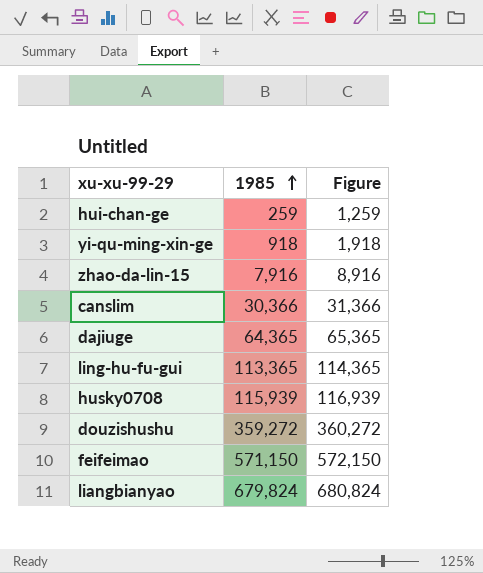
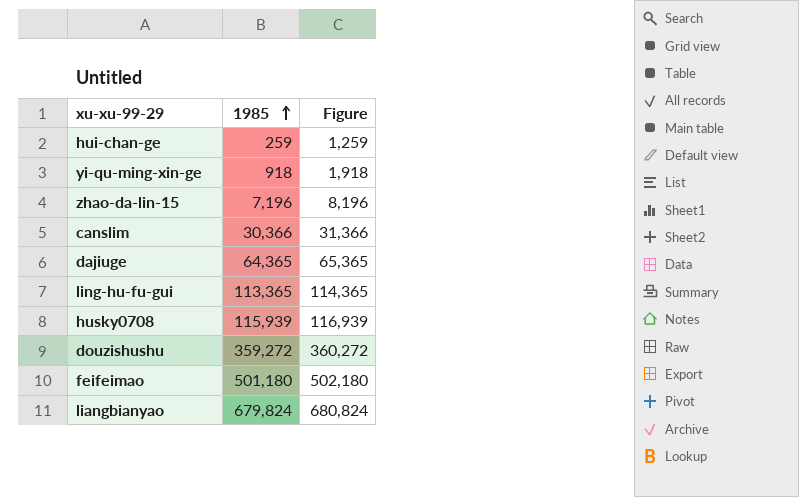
zhao-da-lin-15 | 1985: 7,916 -> 7,196
zhao-da-lin-15 | Figure: 8,916 -> 8,196
feifeimao | 1985: 571,150 -> 501,180
feifeimao | Figure: 572,150 -> 502,180

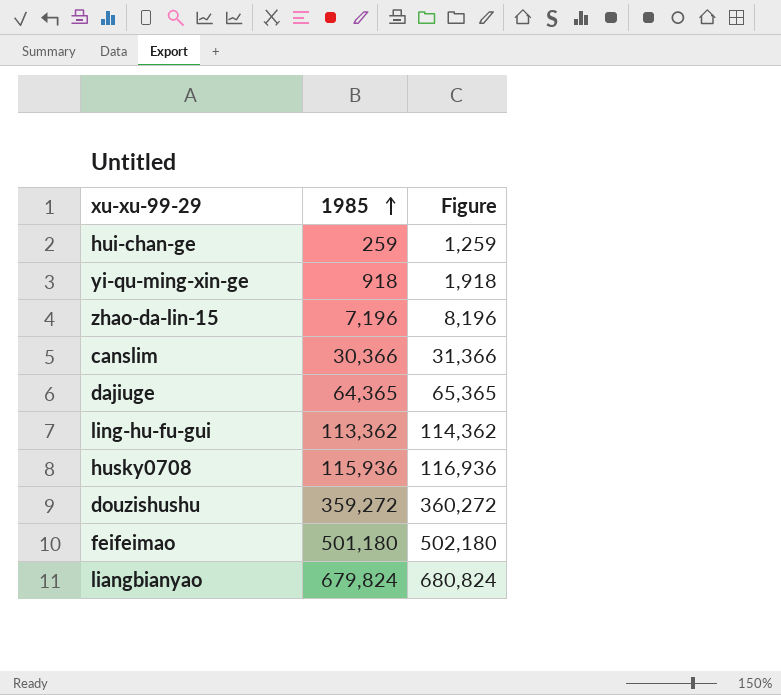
ling-hu-fu-gui | 1985: 113,365 -> 113,362
ling-hu-fu-gui | Figure: 114,365 -> 114,362
husky0708 | 1985: 115,939 -> 115,936
husky0708 | Figure: 116,939 -> 116,936

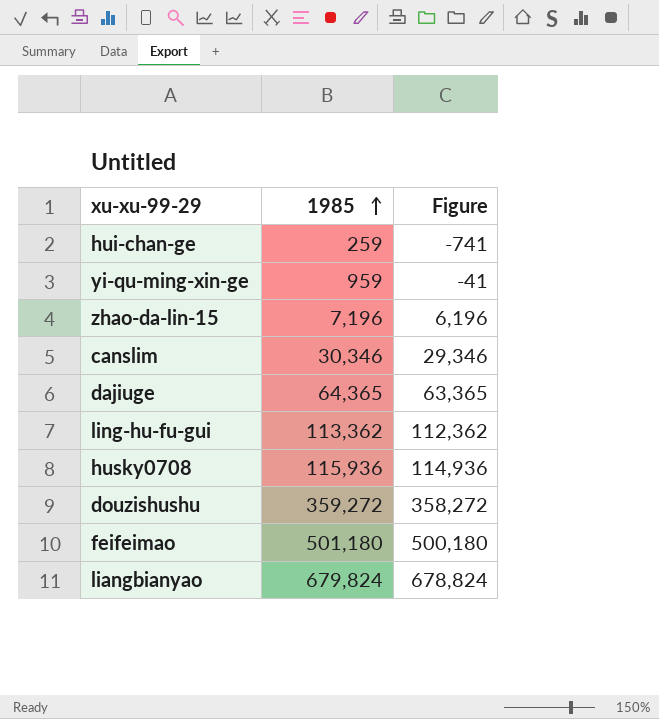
column Figure | formula: [1985] + 1000 -> [1985] - 1000
yi-qu-ming-xin-ge | 1985: 918 -> 959
canslim | 1985: 30,366 -> 30,346

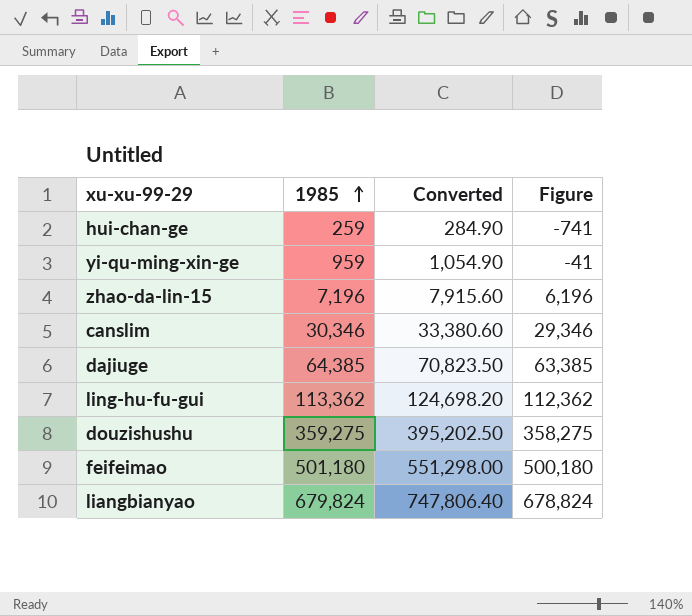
column Converted | formula: none -> [1985] * 1.1
row husky0708: 115,936 | 114,936 -> none
dajiuge | 1985: 64,365 -> 64,385
dajiuge | Figure: 63,365 -> 63,385
douzishushu | 1985: 359,272 -> 359,275
douzishushu | Figure: 358,272 -> 358,275

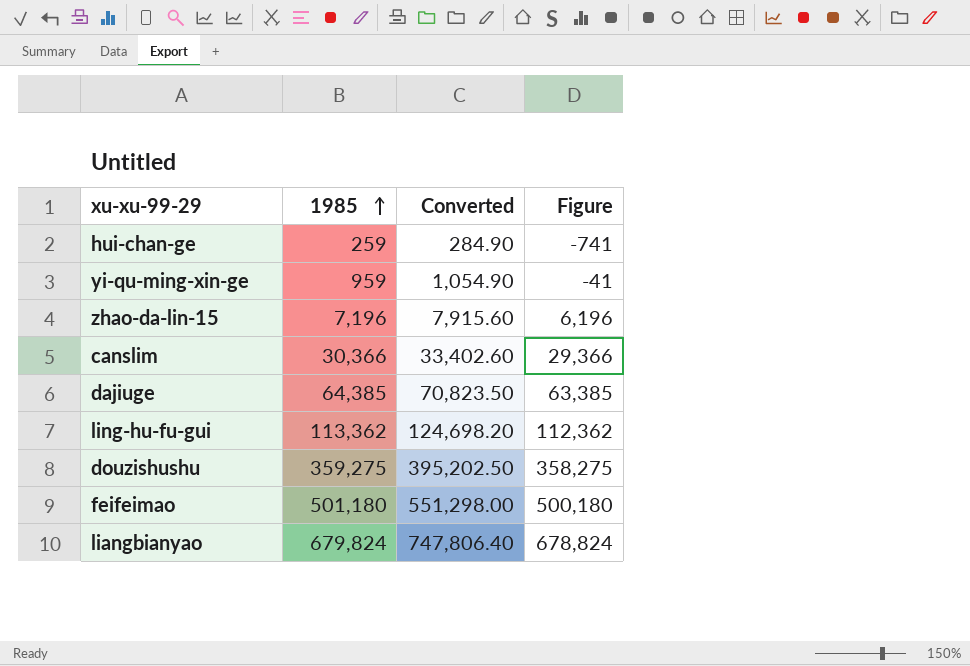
canslim | 1985: 30,346 -> 30,366
canslim | Converted: 33,380.60 -> 33,402.60
canslim | Figure: 29,346 -> 29,366

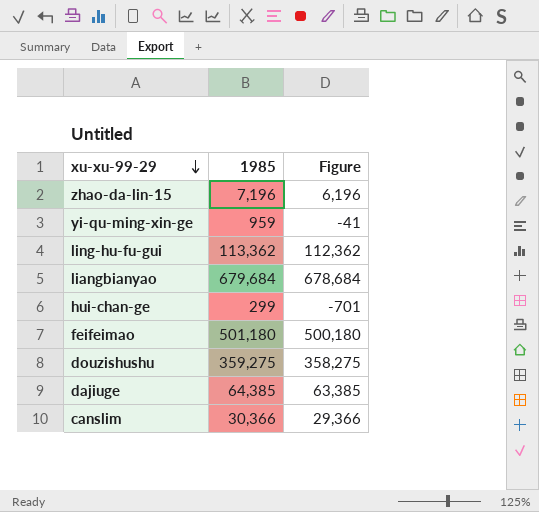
row order: 1985 ascending -> xu-xu-99-29 descending
column Converted | formula: [1985] * 1.1 -> none
liangbianyao | 1985: 679,824 -> 679,684
liangbianyao | Figure: 678,824 -> 678,684
hui-chan-ge | 1985: 259 -> 299
hui-chan-ge | Figure: -741 -> -701

